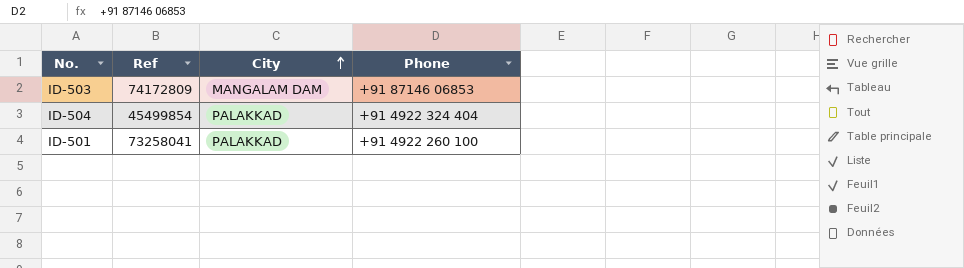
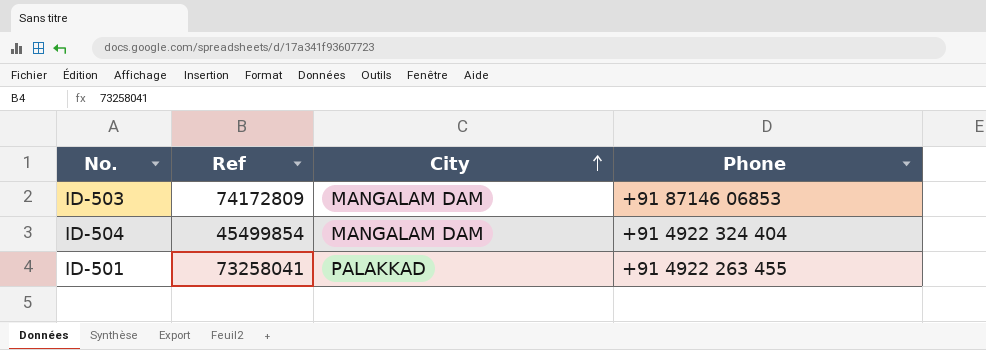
ID-504 | City: PALAKKAD -> MANGALAM DAM
ID-501 | Phone: +91 4922 260 100 -> +91 4922 263 455

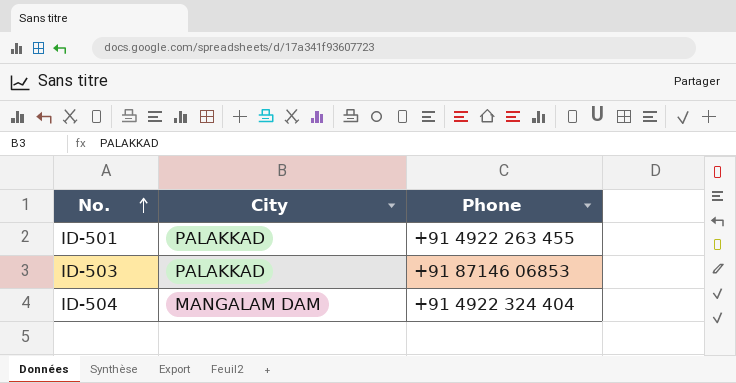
row order: City ascending -> No. ascending
column Ref | position: 2 -> none
ID-503 | City: MANGALAM DAM -> PALAKKAD

